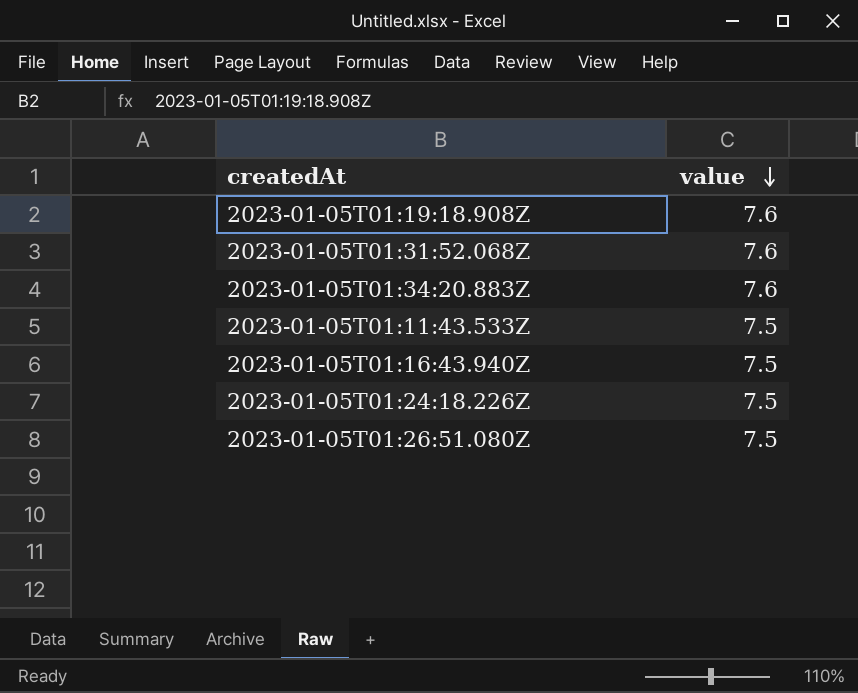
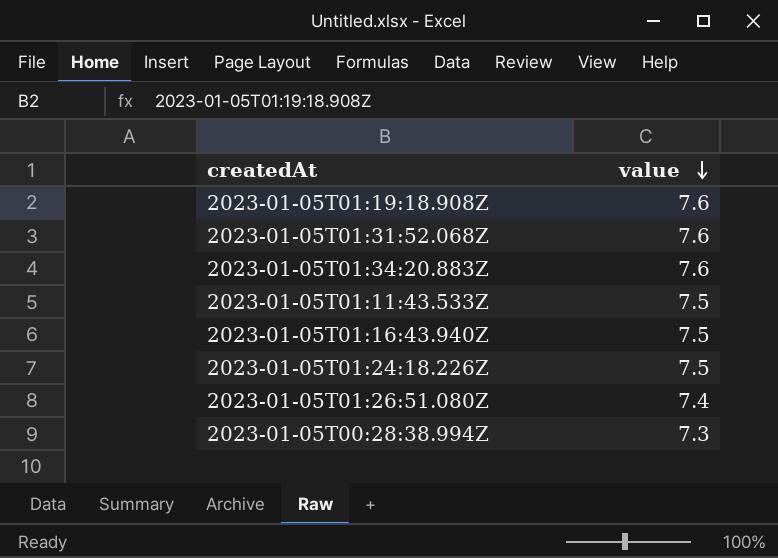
2023-01-05T01:26:51.080Z | value: 7.5 -> 7.4
row 2023-01-05T00:28:38.994Z: none -> 7.3

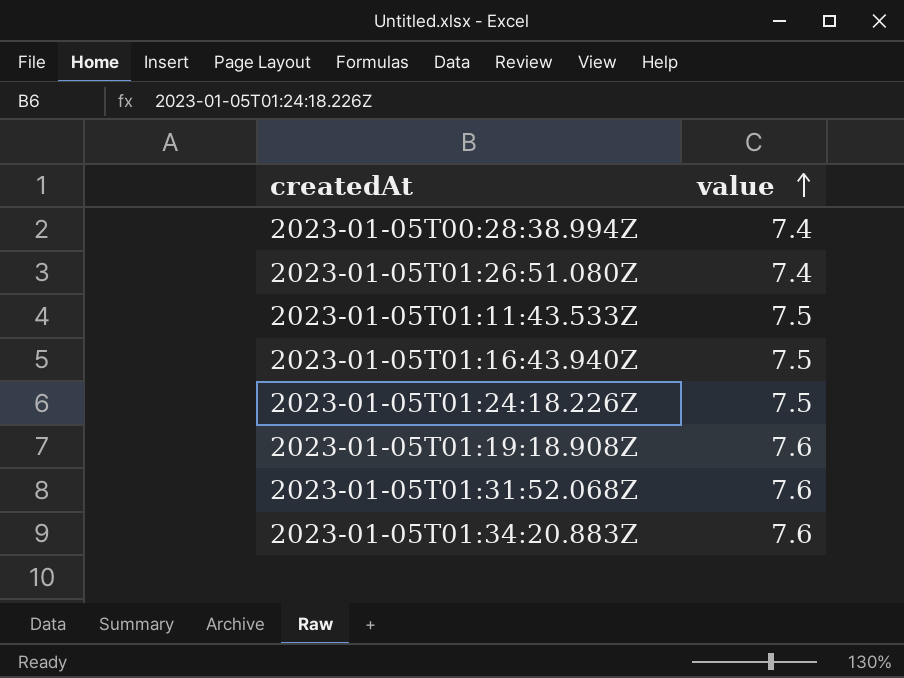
row order: value descending -> value ascending
2023-01-05T00:28:38.994Z | value: 7.3 -> 7.4

